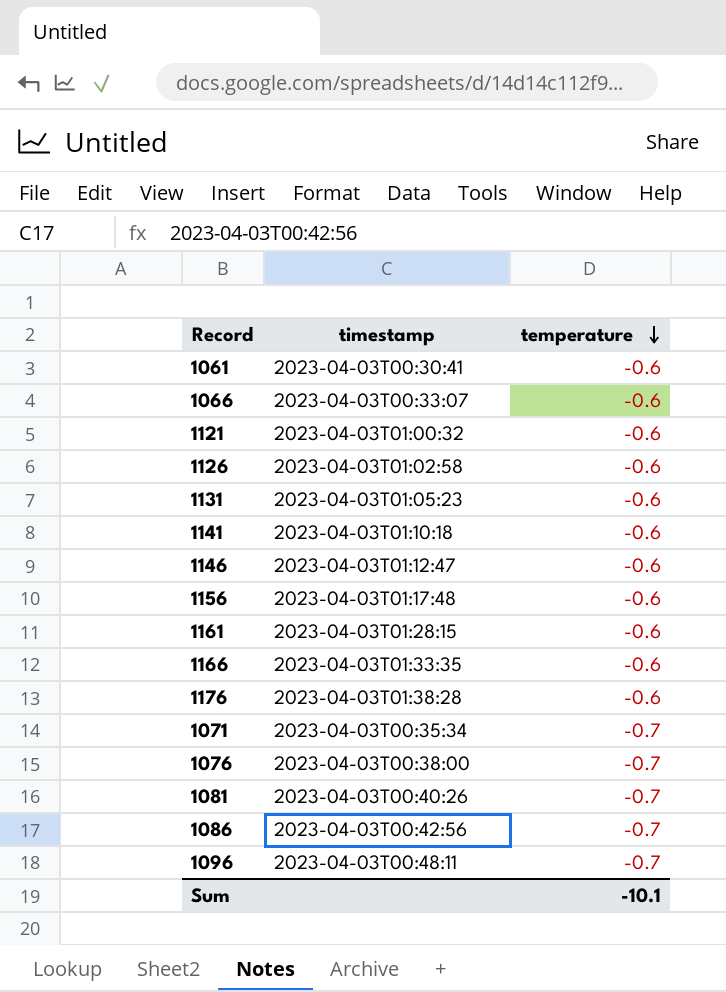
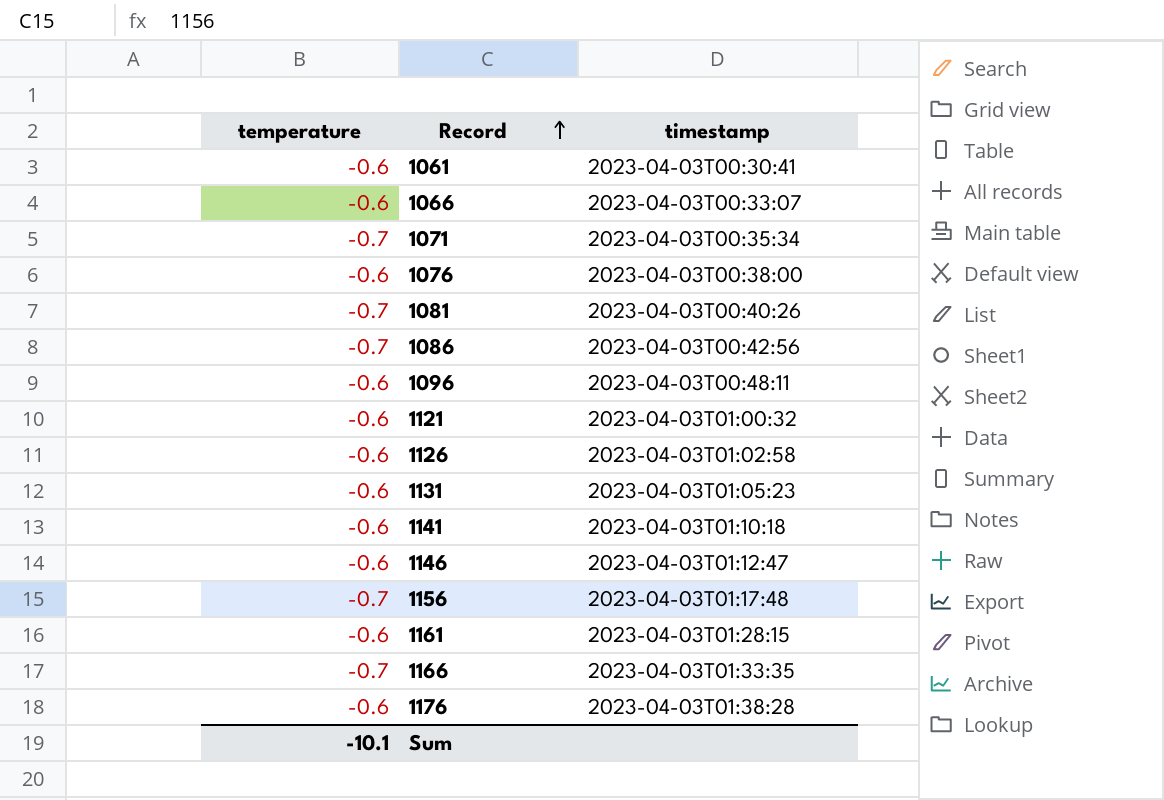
row order: temperature descending -> Record ascending
column temperature | position: 3 -> 1
1076 | temperature: -0.7 -> -0.6
1096 | temperature: -0.7 -> -0.6
1156 | temperature: -0.6 -> -0.7
1166 | temperature: -0.6 -> -0.7

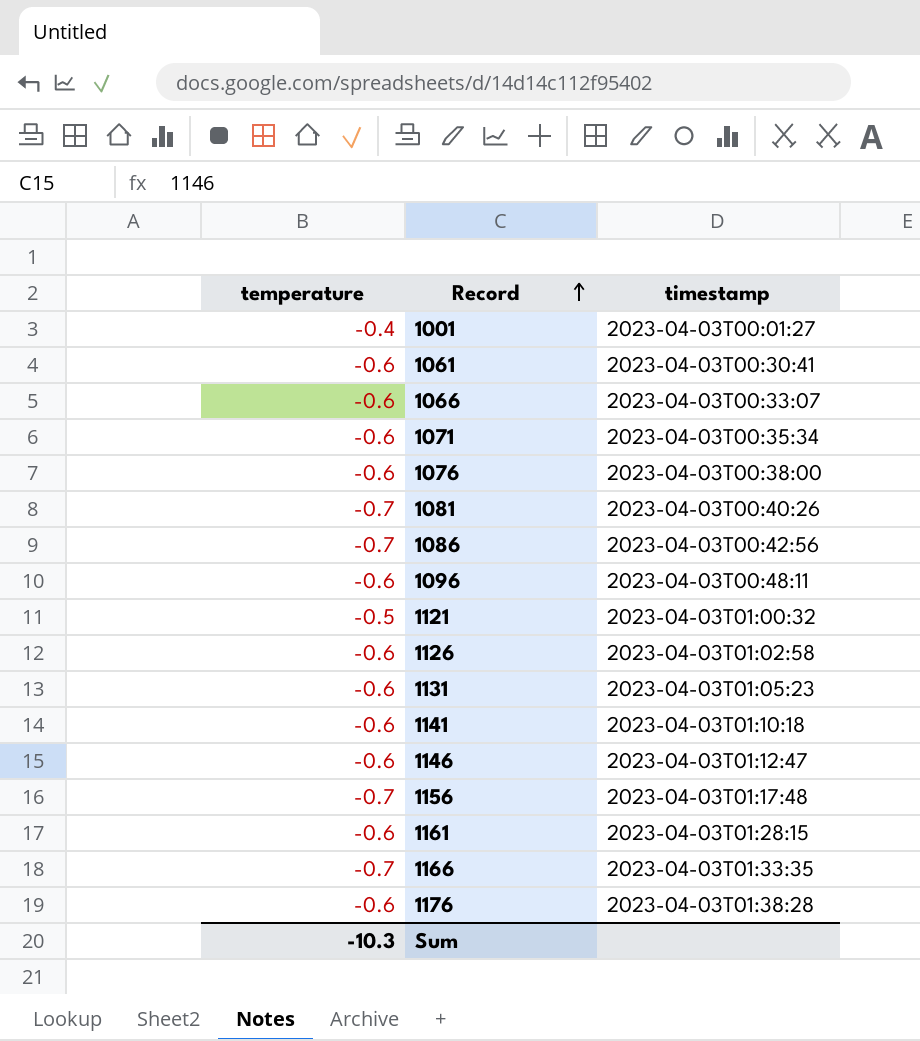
row 1001: none -> -0.4 | 2023-04-03T00:01:27
1071 | temperature: -0.7 -> -0.6
1121 | temperature: -0.6 -> -0.5
Sum | temperature: -10.1 -> -10.3

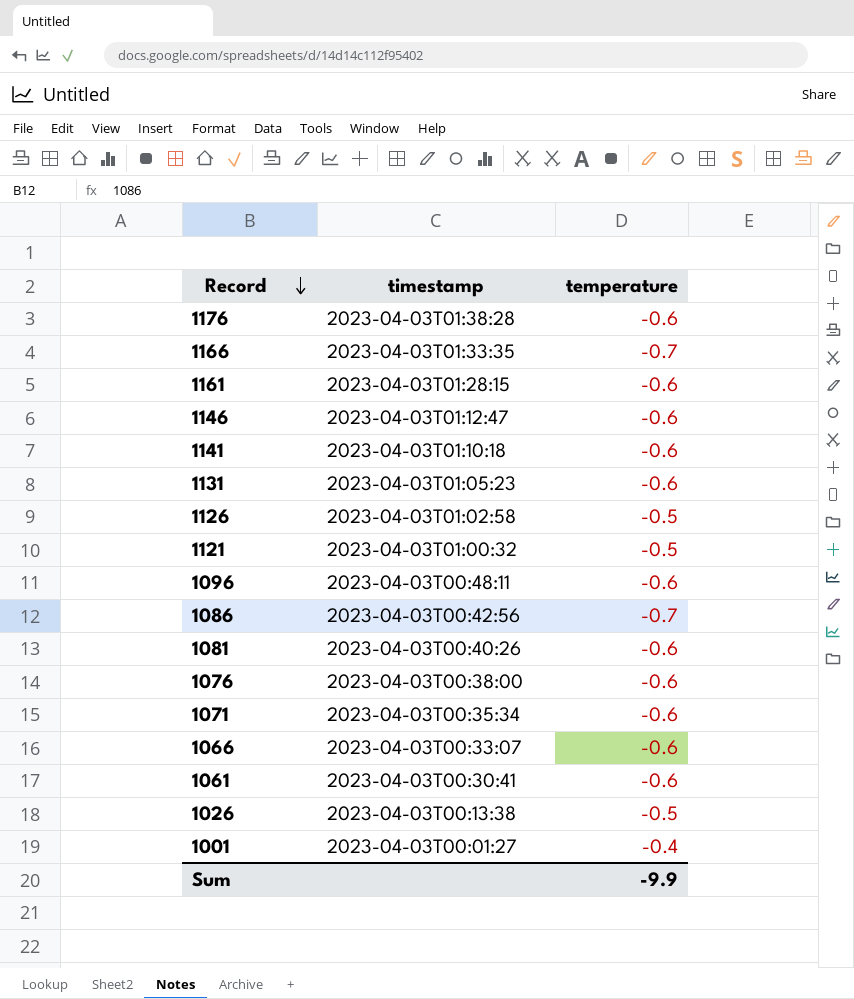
row order: Record ascending -> Record descending
column temperature | position: 1 -> 3
row 1156: -0.7 | 2023-04-03T01:17:48 -> none
1126 | temperature: -0.6 -> -0.5
1081 | temperature: -0.7 -> -0.6
row 1026: none -> 2023-04-03T00:13:38 | -0.5
Sum | temperature: -10.3 -> -9.9

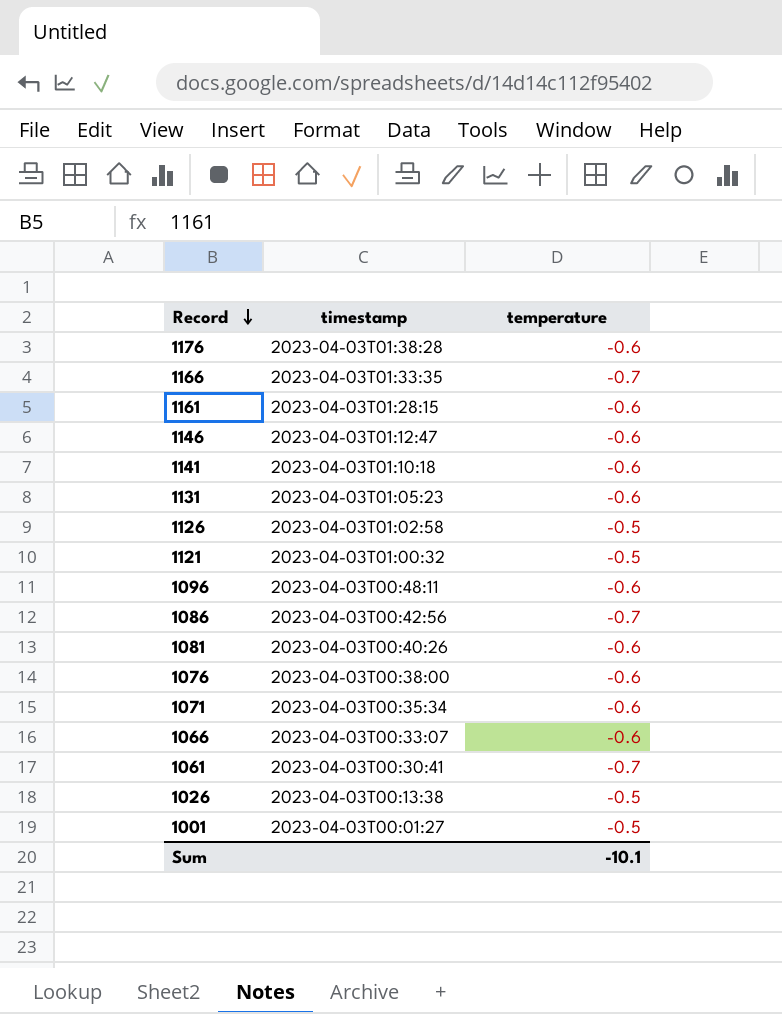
1061 | temperature: -0.6 -> -0.7
1001 | temperature: -0.4 -> -0.5
Sum | temperature: -9.9 -> -10.1

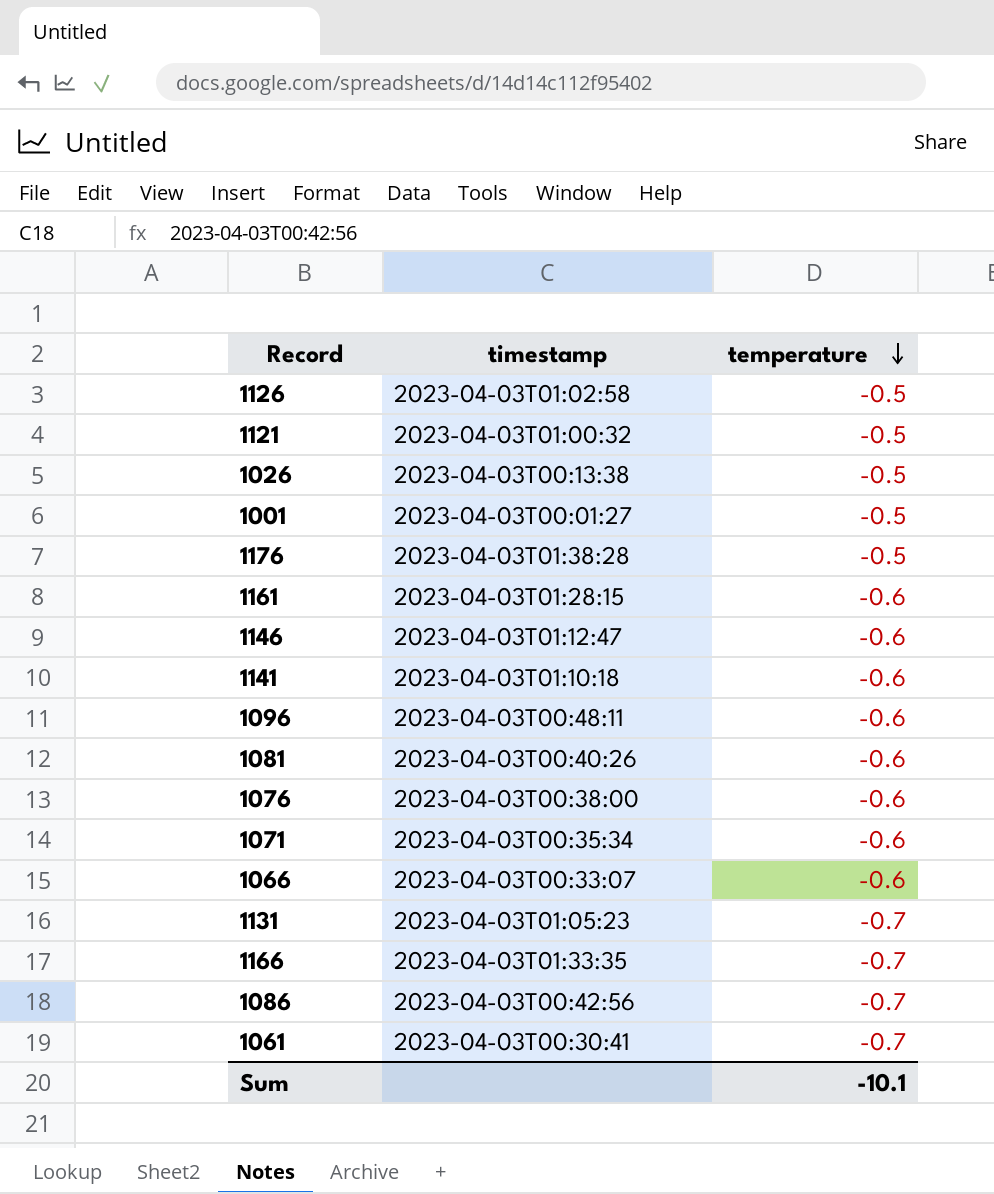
row order: Record descending -> temperature descending
1176 | temperature: -0.6 -> -0.5
1131 | temperature: -0.6 -> -0.7

